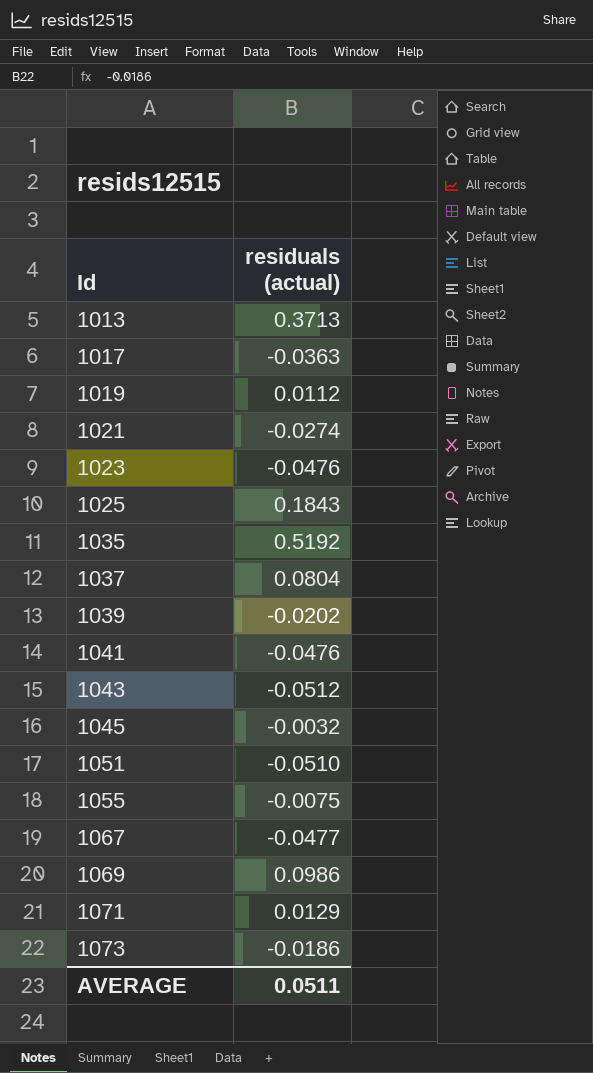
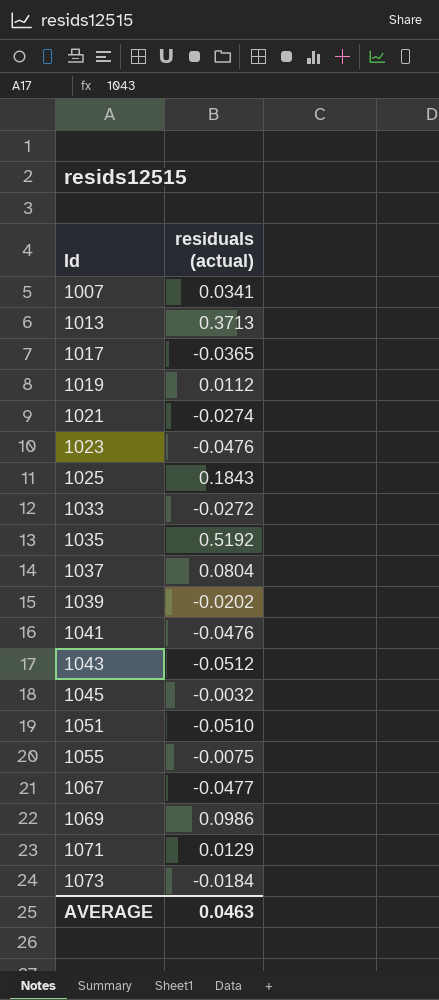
row 1007: none -> 0.0341
1017 | residuals (actual): -0.0363 -> -0.0365
row 1033: none -> -0.0272
1073 | residuals (actual): -0.0186 -> -0.0184
AVERAGE | residuals (actual): 0.0511 -> 0.0463

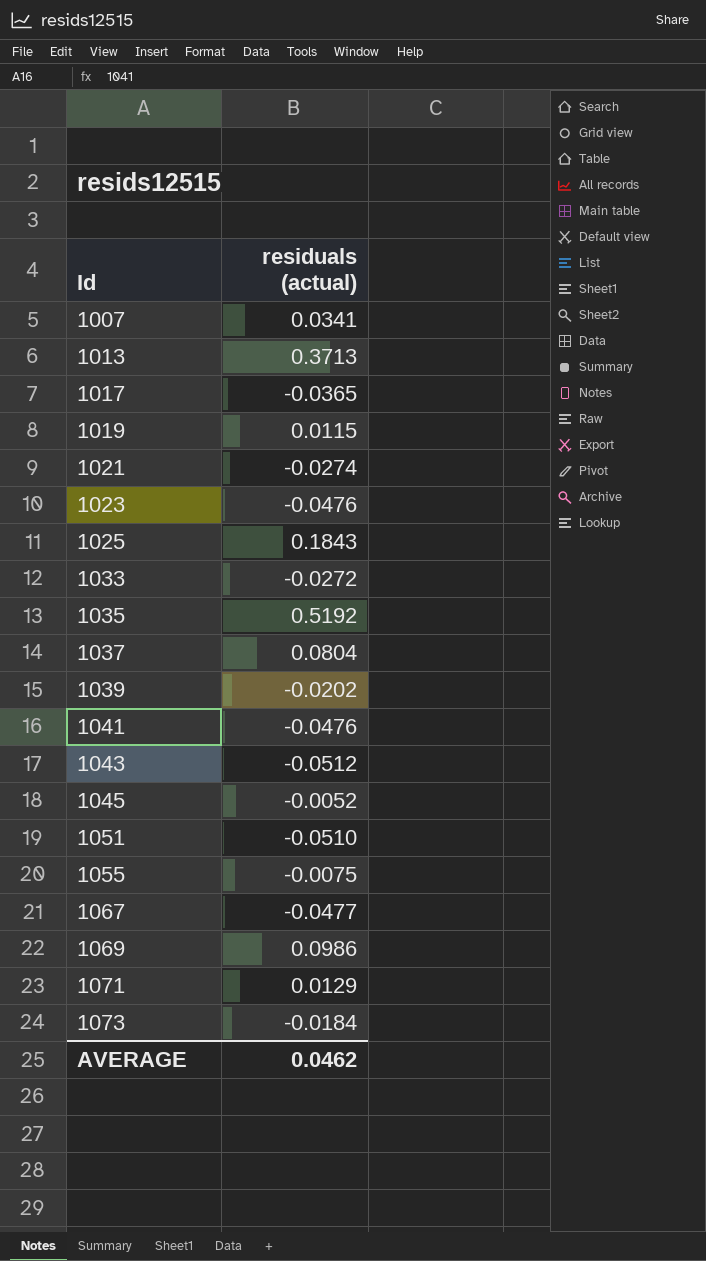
1019 | residuals (actual): 0.0112 -> 0.0115
1045 | residuals (actual): -0.0032 -> -0.0052
AVERAGE | residuals (actual): 0.0463 -> 0.0462

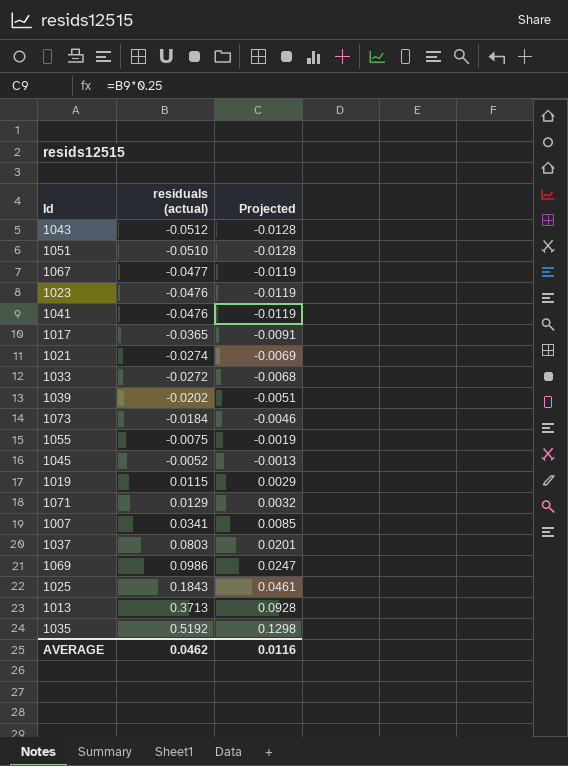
row order: Id ascending -> residuals (actual) ascending
column Projected | formula: none -> [residuals (actual)] * 0.25
1037 | residuals (actual): 0.0804 -> 0.0803

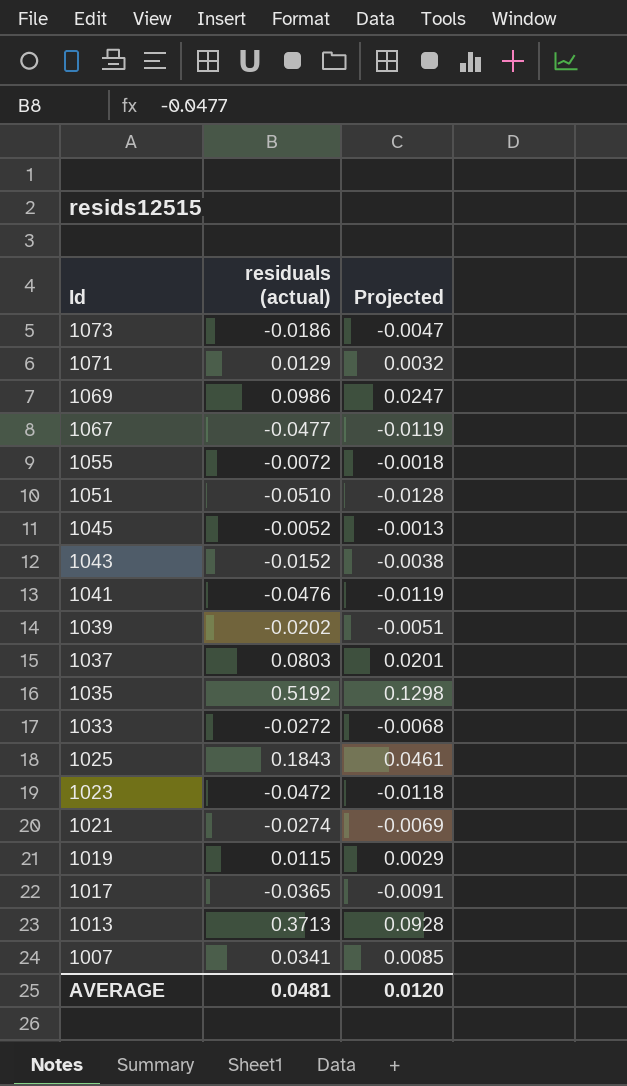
row order: residuals (actual) ascending -> Id descending
1073 | residuals (actual): -0.0184 -> -0.0186
1073 | Projected: -0.0046 -> -0.0047
1055 | residuals (actual): -0.0075 -> -0.0072
1055 | Projected: -0.0019 -> -0.0018
1043 | residuals (actual): -0.0512 -> -0.0152
1043 | Projected: -0.0128 -> -0.0038
1023 | residuals (actual): -0.0476 -> -0.0472
1023 | Projected: -0.0119 -> -0.0118
AVERAGE | residuals (actual): 0.0462 -> 0.0481
AVERAGE | Projected: 0.0116 -> 0.0120

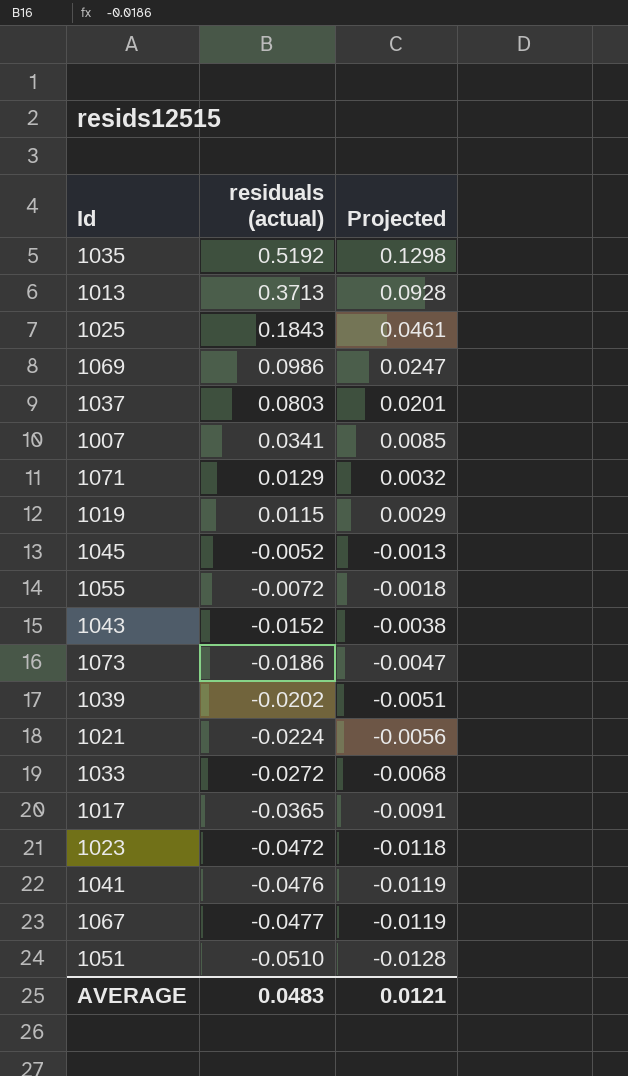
row order: Id descending -> residuals (actual) descending
1021 | residuals (actual): -0.0274 -> -0.0224
1021 | Projected: -0.0069 -> -0.0056
AVERAGE | residuals (actual): 0.0481 -> 0.0483
AVERAGE | Projected: 0.0120 -> 0.0121

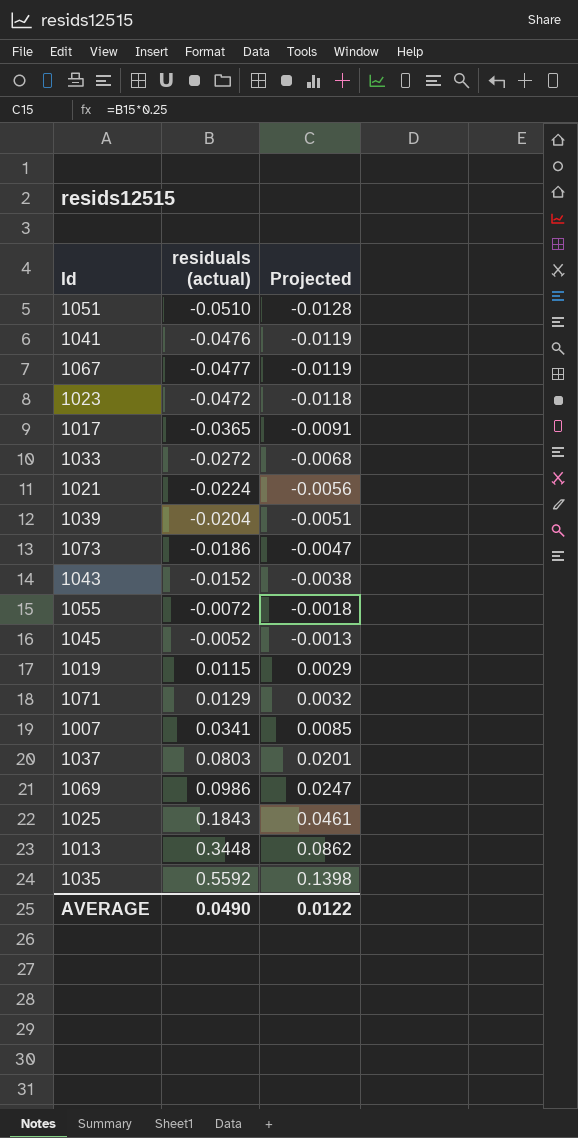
row order: residuals (actual) descending -> Projected ascending
1039 | residuals (actual): -0.0202 -> -0.0204
1013 | residuals (actual): 0.3713 -> 0.3448
1013 | Projected: 0.0928 -> 0.0862
1035 | residuals (actual): 0.5192 -> 0.5592
1035 | Projected: 0.1298 -> 0.1398
AVERAGE | residuals (actual): 0.0483 -> 0.0490
AVERAGE | Projected: 0.0121 -> 0.0122

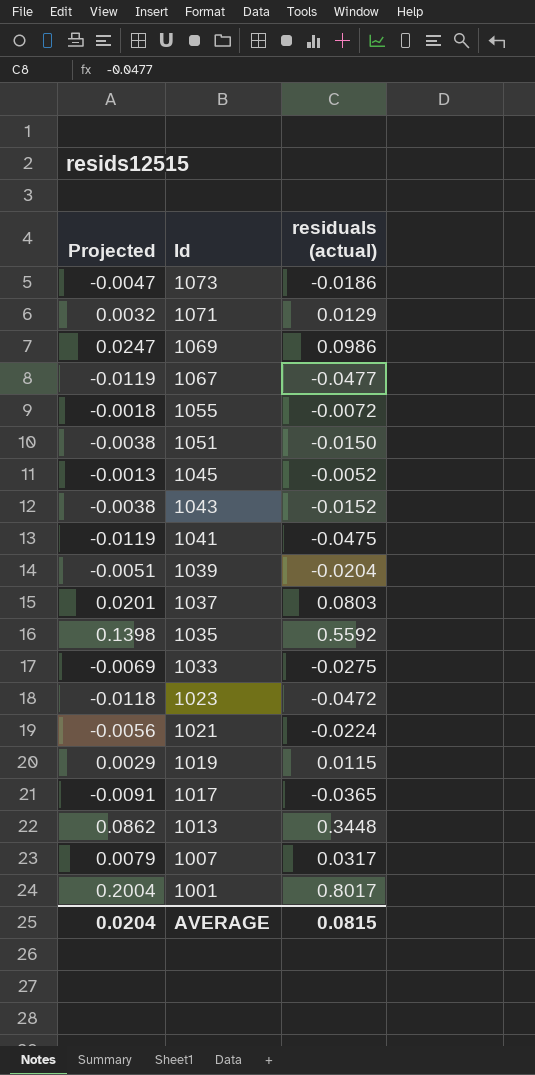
row order: Projected ascending -> Id descending
column Projected | position: 3 -> 1
row 1025: 0.1843 | 0.0461 -> none
1051 | Projected: -0.0128 -> -0.0038
1051 | residuals (actual): -0.0510 -> -0.0150
1041 | residuals (actual): -0.0476 -> -0.0475
1033 | Projected: -0.0068 -> -0.0069
1033 | residuals (actual): -0.0272 -> -0.0275
1007 | Projected: 0.0085 -> 0.0079
1007 | residuals (actual): 0.0341 -> 0.0317
row 1001: none -> 0.2004 | 0.8017
AVERAGE | Projected: 0.0122 -> 0.0204
AVERAGE | residuals (actual): 0.0490 -> 0.0815

